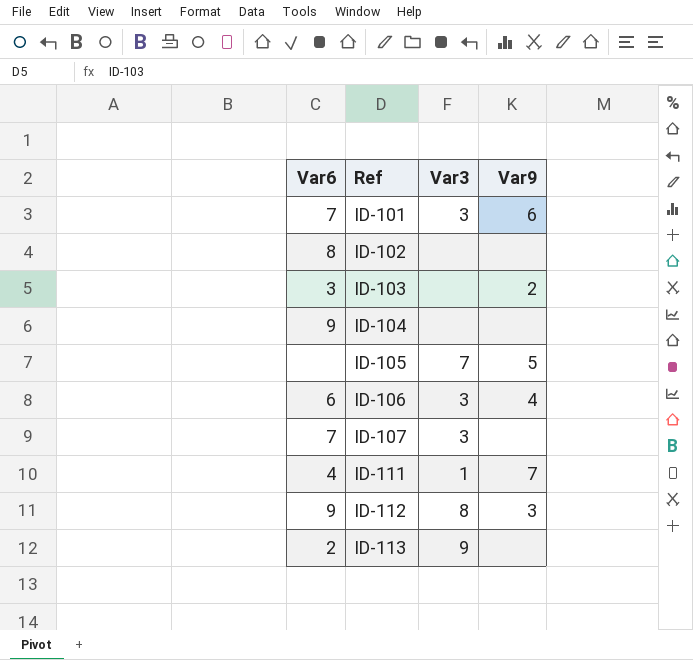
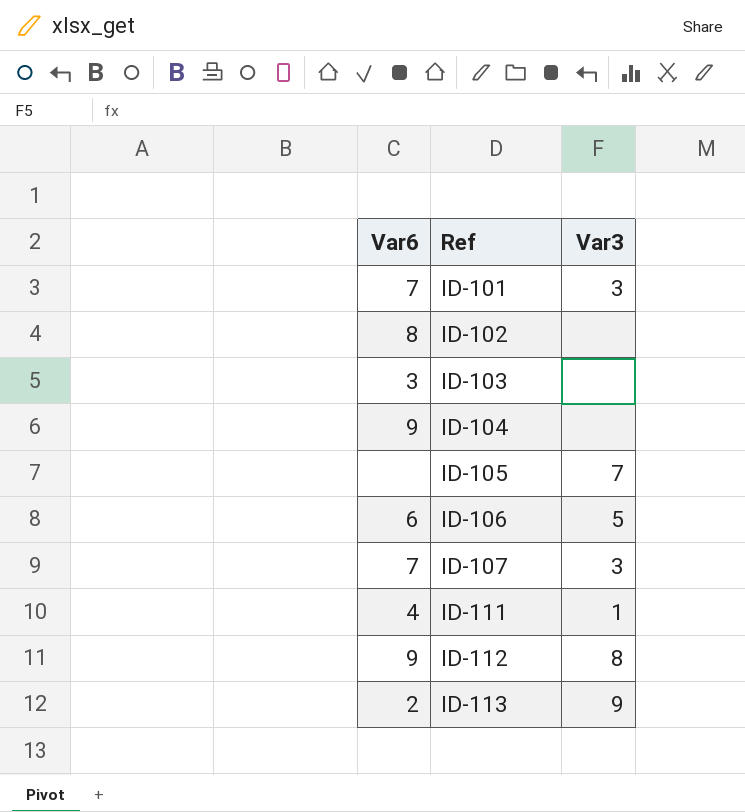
column Var9 | position: 4 -> none
ID-106 | Var3: 3 -> 5

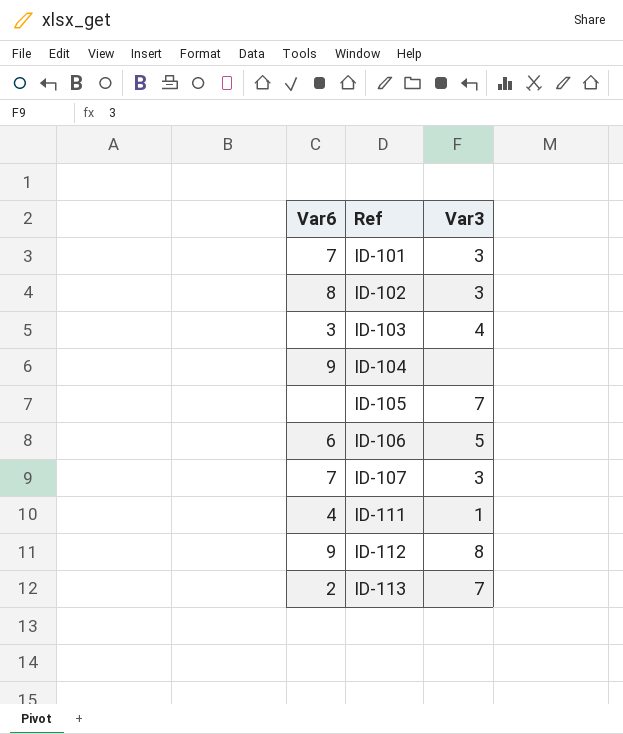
ID-102 | Var3: none -> 3
ID-103 | Var3: none -> 4
ID-113 | Var3: 9 -> 7

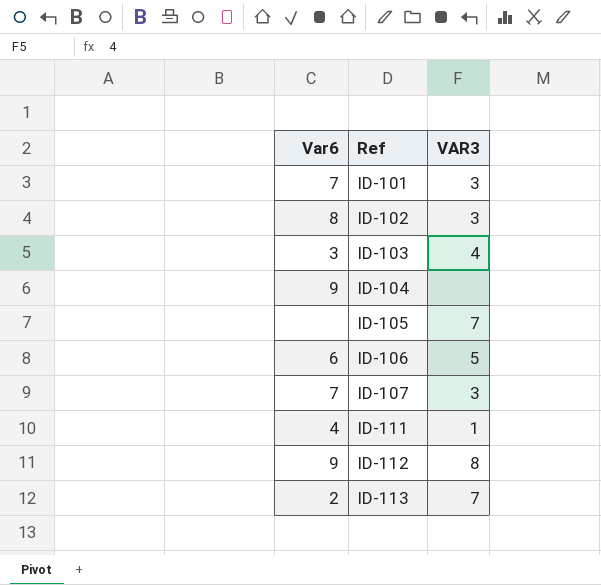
column name: Var3 -> VAR3

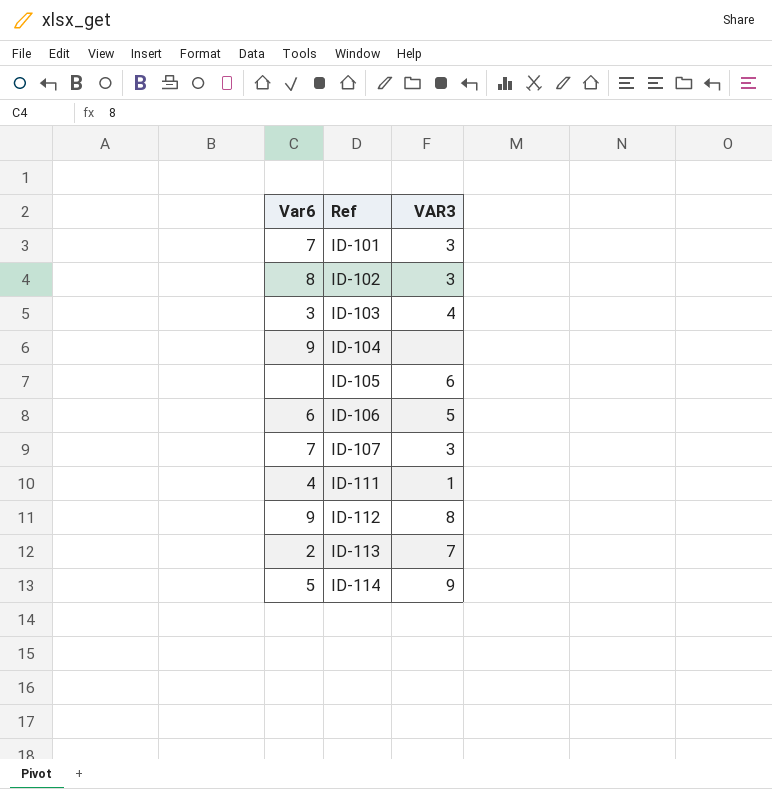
ID-105 | VAR3: 7 -> 6
row ID-114: none -> 5 | 9

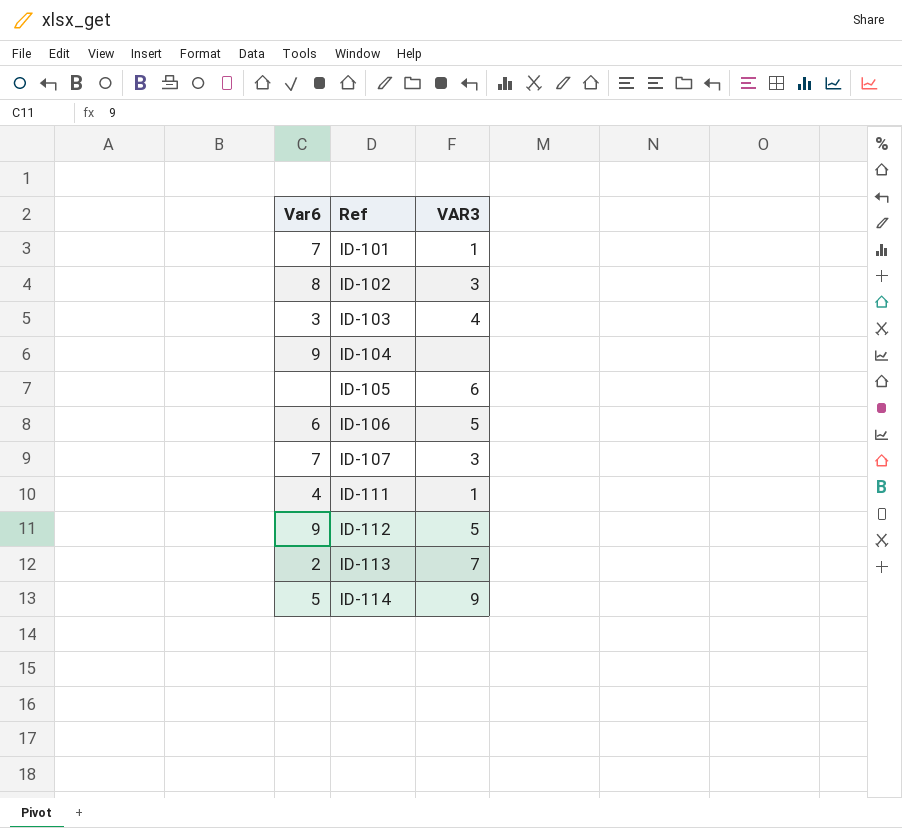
ID-101 | VAR3: 3 -> 1
ID-112 | VAR3: 8 -> 5

